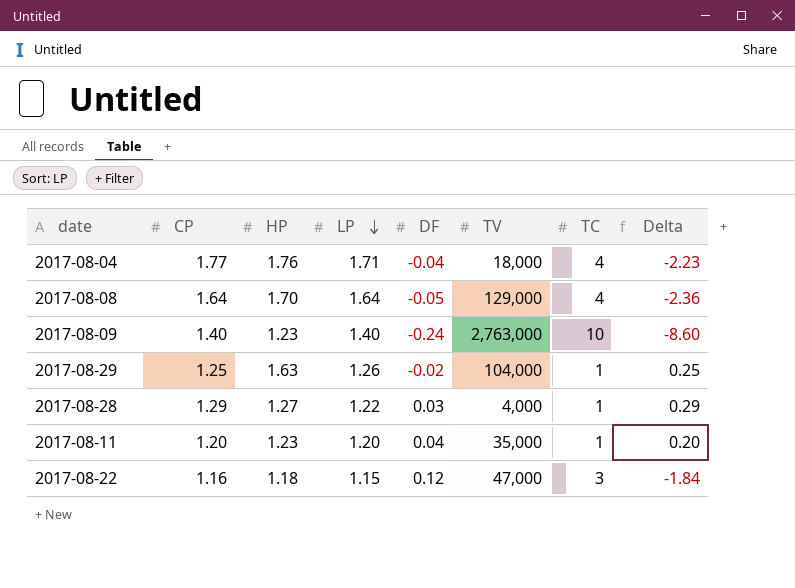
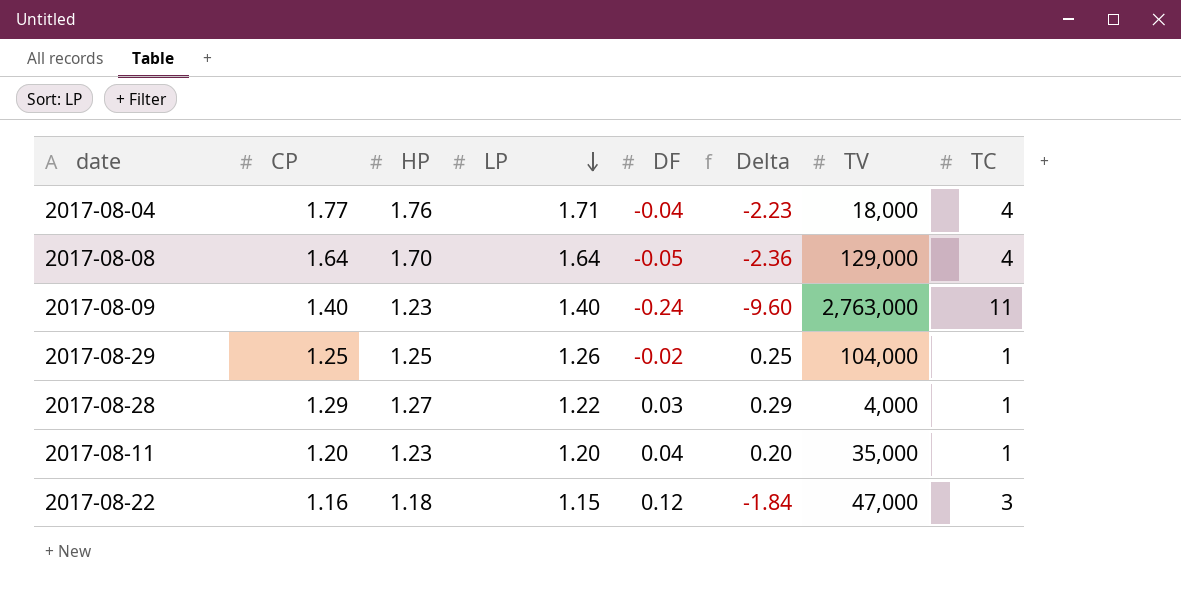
column Delta | position: 8 -> 6
2017-08-09 | Delta: -8.60 -> -9.60
2017-08-09 | TC: 10 -> 11
2017-08-29 | HP: 1.63 -> 1.25

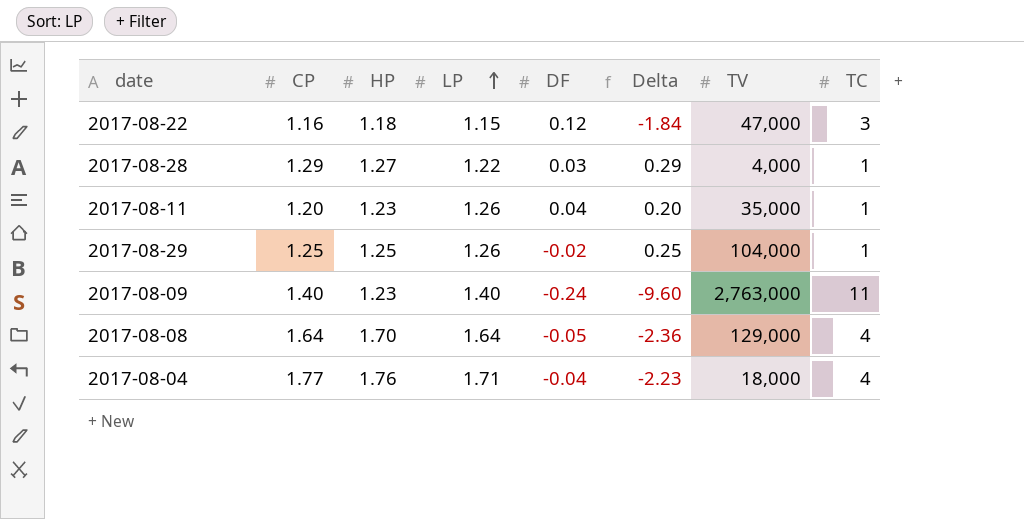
row order: LP descending -> LP ascending
2017-08-11 | LP: 1.20 -> 1.26

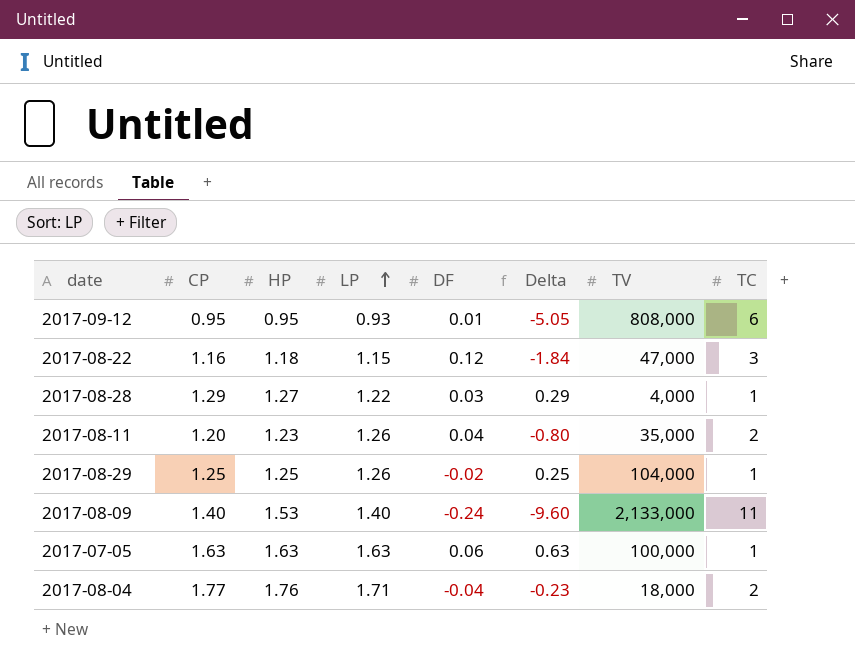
row 2017-08-08: 1.64 | 1.70 | 1.64 | -0.05 | -2.36 | 129,000 | 4 -> none
row 2017-09-12: none -> 0.95 | 0.95 | 0.93 | 0.01 | -5.05 | 808,000 | 6
2017-08-11 | Delta: 0.20 -> -0.80
2017-08-11 | TC: 1 -> 2
2017-08-09 | HP: 1.23 -> 1.53
2017-08-09 | TV: 2,763,000 -> 2,133,000
row 2017-07-05: none -> 1.63 | 1.63 | 1.63 | 0.06 | 0.63 | 100,000 | 1
2017-08-04 | Delta: -2.23 -> -0.23
2017-08-04 | TC: 4 -> 2

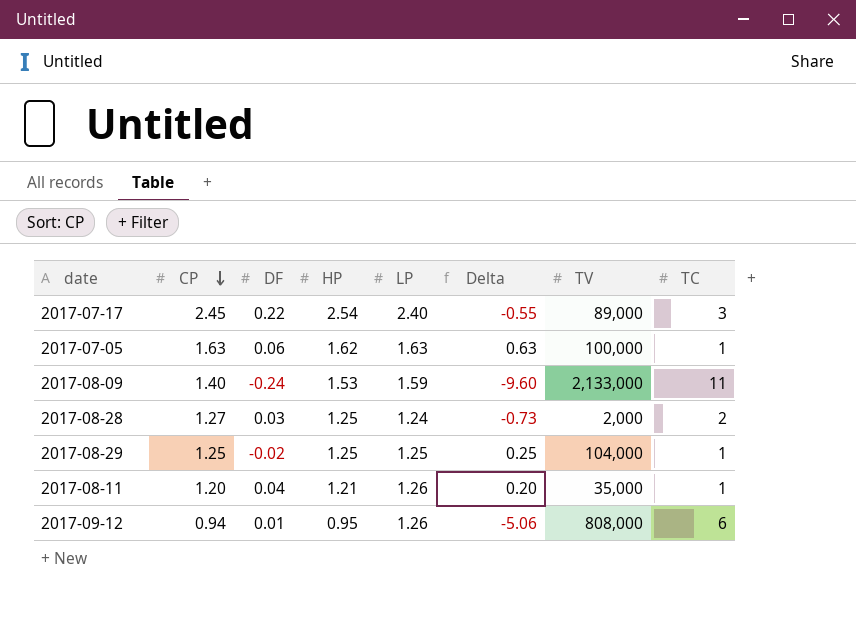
row order: LP ascending -> CP descending
column DF | position: 5 -> 3
row 2017-08-22: 1.16 | 1.18 | 1.15 | 0.12 | -1.84 | 47,000 | 3 -> none
row 2017-08-04: 1.77 | 1.76 | 1.71 | -0.04 | -0.23 | 18,000 | 2 -> none
row 2017-07-17: none -> 2.45 | 0.22 | 2.54 | 2.40 | -0.55 | 89,000 | 3
2017-07-05 | HP: 1.63 -> 1.62
2017-08-09 | LP: 1.40 -> 1.59
2017-08-28 | CP: 1.29 -> 1.27
2017-08-28 | HP: 1.27 -> 1.25
2017-08-28 | LP: 1.22 -> 1.24
2017-08-28 | Delta: 0.29 -> -0.73
2017-08-28 | TV: 4,000 -> 2,000
2017-08-28 | TC: 1 -> 2
2017-08-29 | LP: 1.26 -> 1.25
2017-08-11 | HP: 1.23 -> 1.21
2017-08-11 | Delta: -0.80 -> 0.20
2017-08-11 | TC: 2 -> 1
2017-09-12 | CP: 0.95 -> 0.94
2017-09-12 | LP: 0.93 -> 1.26
2017-09-12 | Delta: -5.05 -> -5.06

